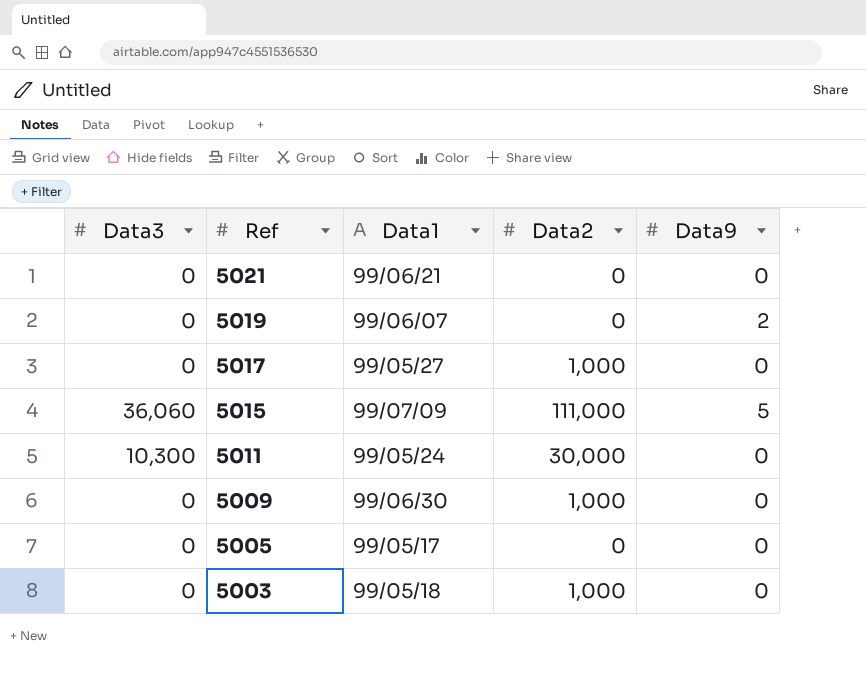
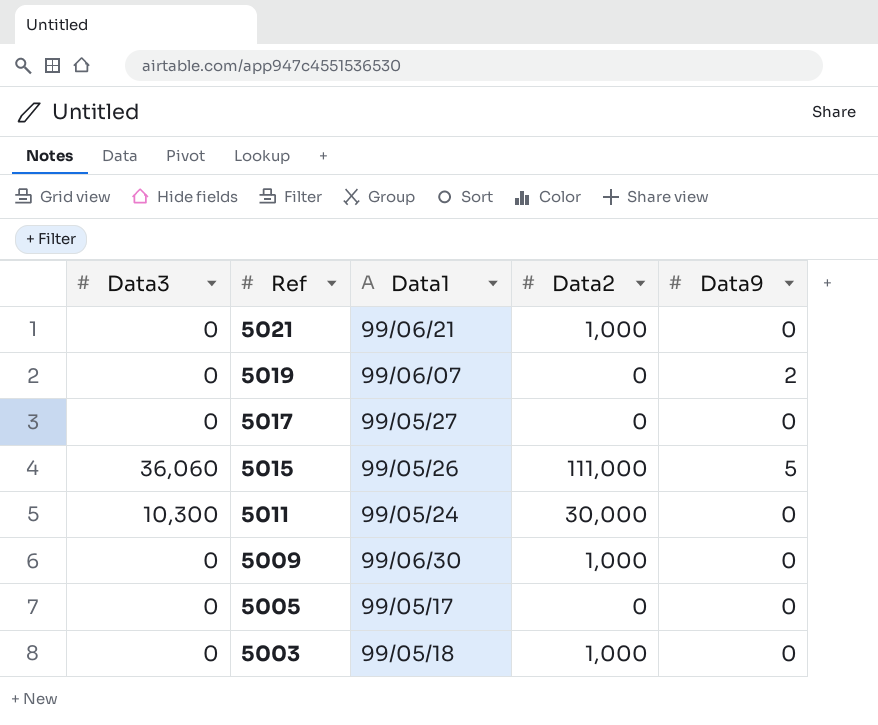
5021 | Data2: 0 -> 1,000
5017 | Data2: 1,000 -> 0
5015 | Data1: 99/07/09 -> 99/05/26

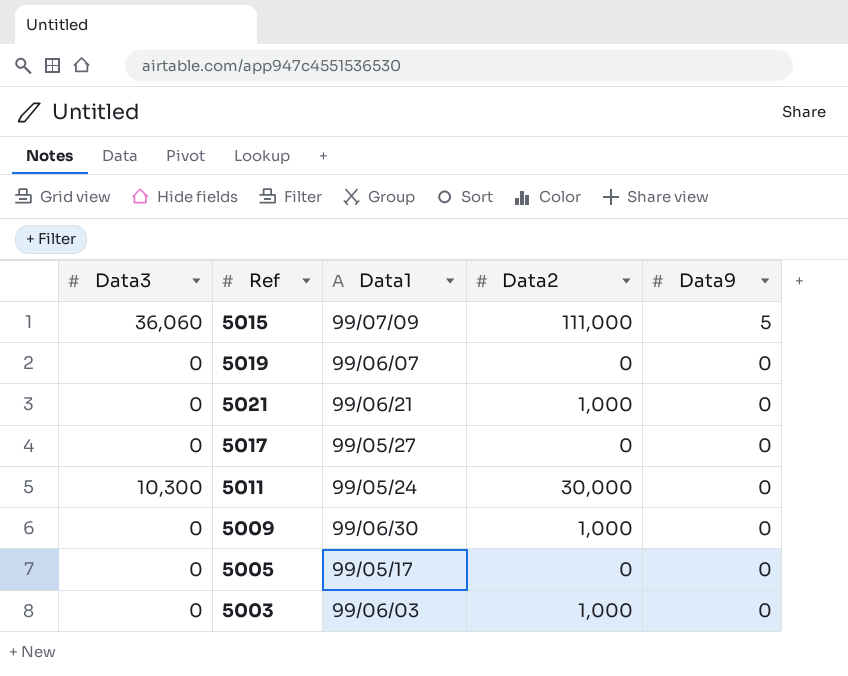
row order: Ref descending -> Data9 descending
5015 | Data1: 99/05/26 -> 99/07/09
5019 | Data9: 2 -> 0
5003 | Data1: 99/05/18 -> 99/06/03

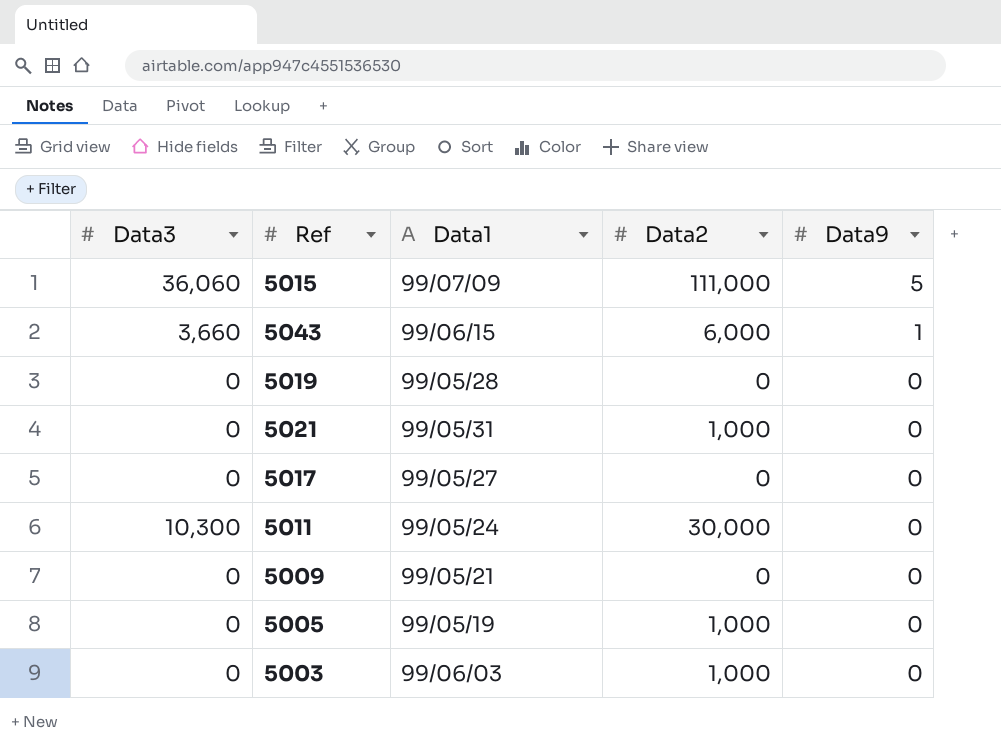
row 5043: none -> 3,660 | 99/06/15 | 6,000 | 1
5019 | Data1: 99/06/07 -> 99/05/28
5021 | Data1: 99/06/21 -> 99/05/31
5009 | Data1: 99/06/30 -> 99/05/21
5009 | Data2: 1,000 -> 0
5005 | Data1: 99/05/17 -> 99/05/19
5005 | Data2: 0 -> 1,000

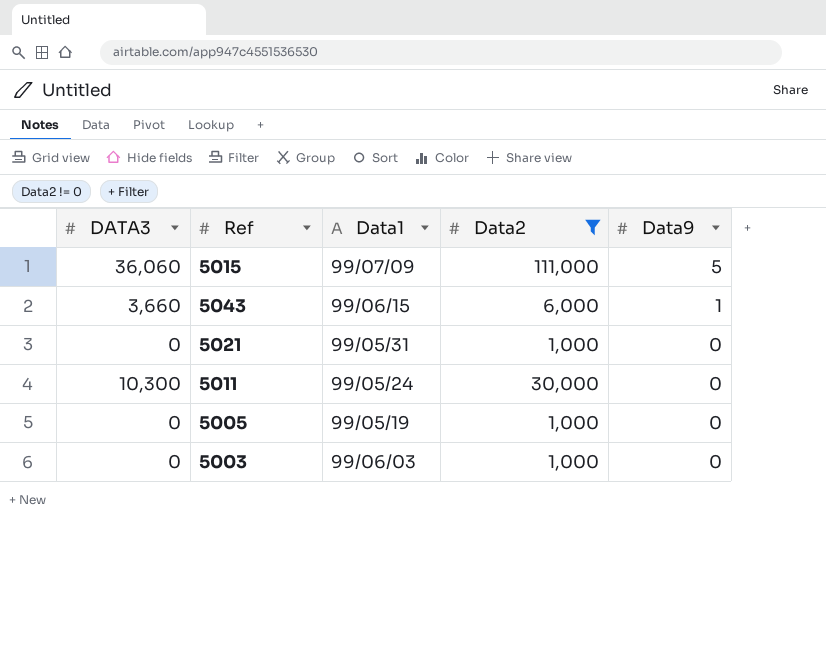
filter: none -> Data2 != 0
column name: Data3 -> DATA3

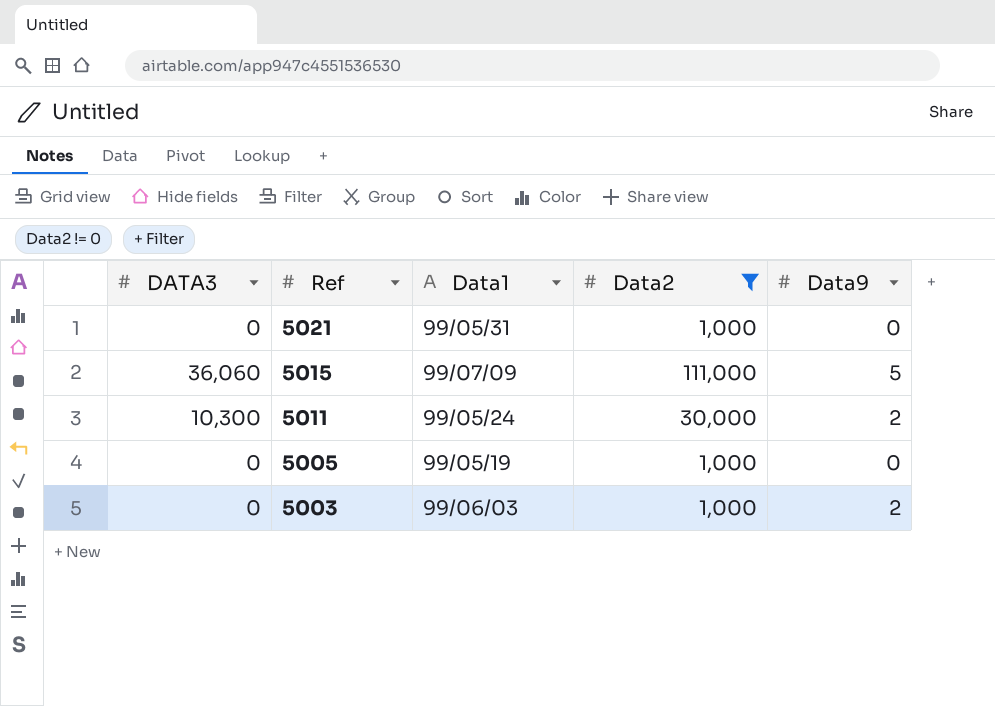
row order: Data9 descending -> Ref descending
row 5043: 3,660 | 99/06/15 | 6,000 | 1 -> none
5011 | Data9: 0 -> 2
5003 | Data9: 0 -> 2

